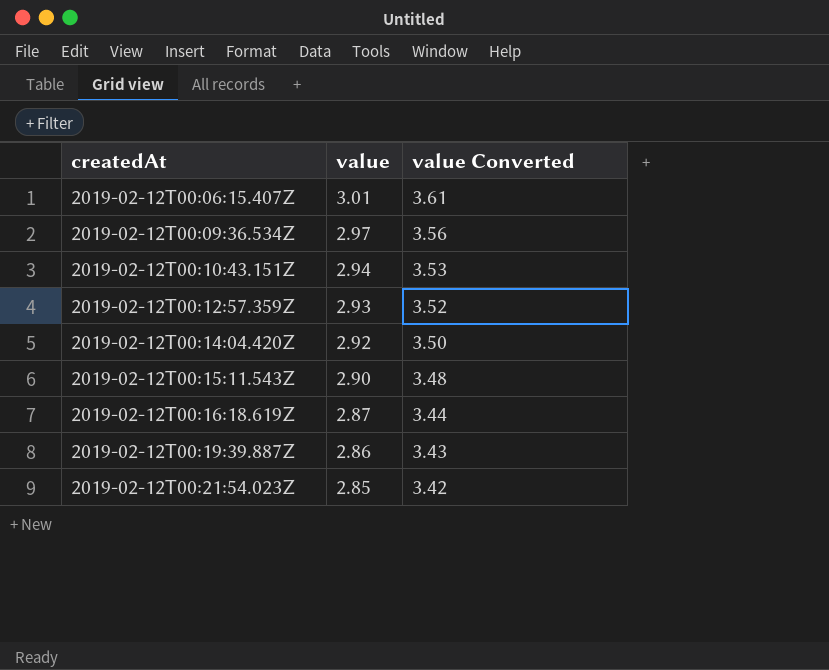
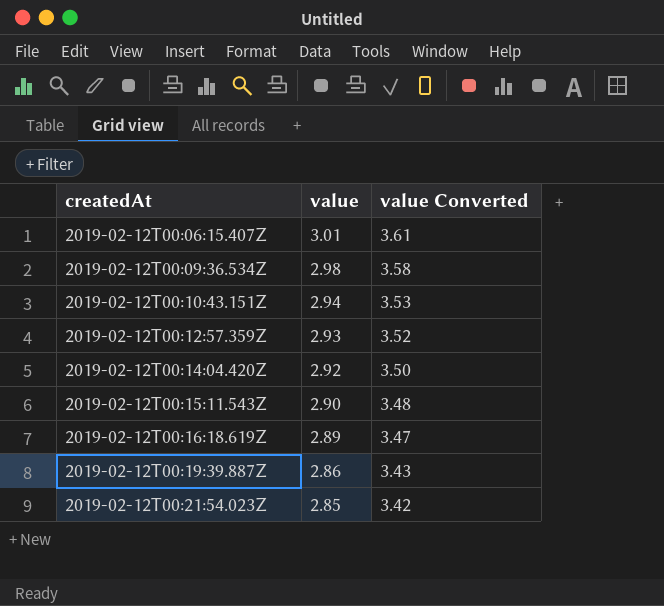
2019-02-12T00:09:36.534Z | value: 2.97 -> 2.98
2019-02-12T00:09:36.534Z | value Converted: 3.56 -> 3.58
2019-02-12T00:16:18.619Z | value: 2.87 -> 2.89
2019-02-12T00:16:18.619Z | value Converted: 3.44 -> 3.47

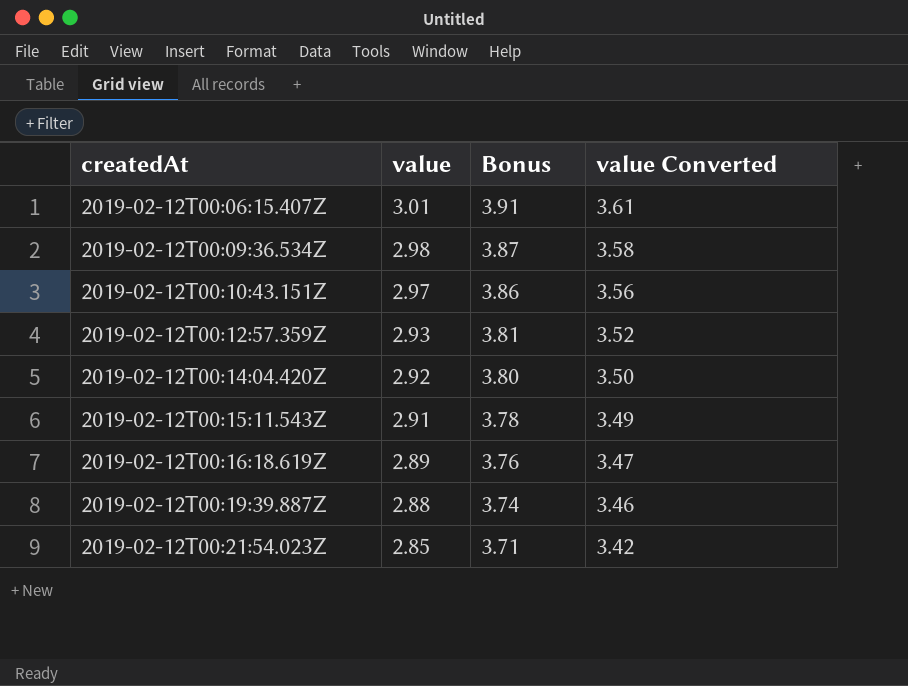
column Bonus | formula: none -> [value] * 1.3
2019-02-12T00:10:43.151Z | value: 2.94 -> 2.97
2019-02-12T00:10:43.151Z | value Converted: 3.53 -> 3.56
2019-02-12T00:15:11.543Z | value: 2.90 -> 2.91
2019-02-12T00:15:11.543Z | value Converted: 3.48 -> 3.49
2019-02-12T00:19:39.887Z | value: 2.86 -> 2.88
2019-02-12T00:19:39.887Z | value Converted: 3.43 -> 3.46

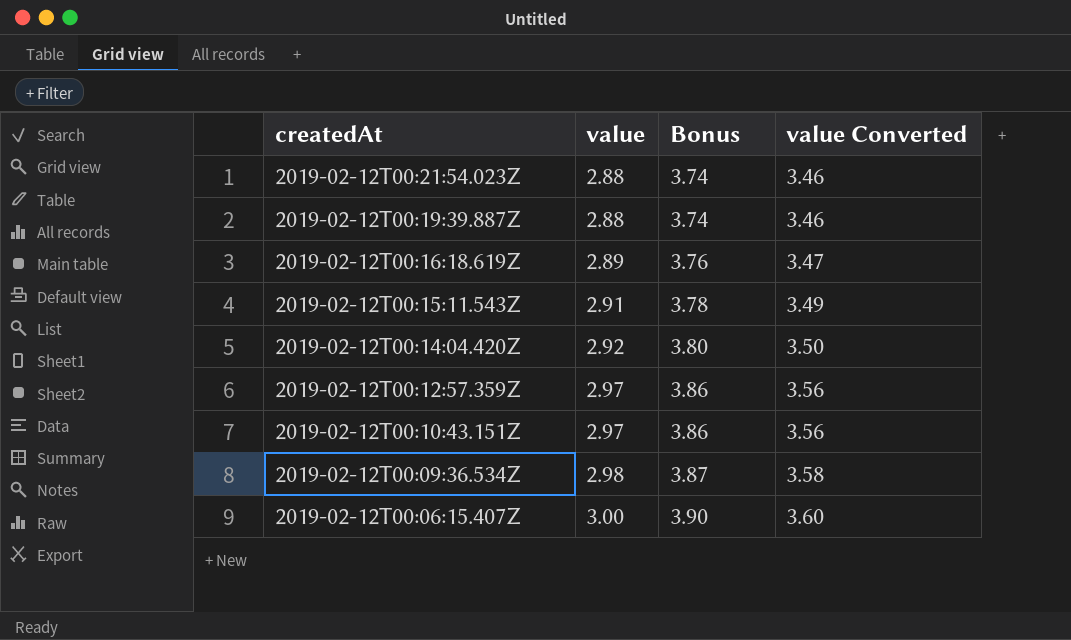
row order: createdAt ascending -> createdAt descending
2019-02-12T00:21:54.023Z | value: 2.85 -> 2.88
2019-02-12T00:21:54.023Z | Bonus: 3.71 -> 3.74
2019-02-12T00:21:54.023Z | value Converted: 3.42 -> 3.46
2019-02-12T00:12:57.359Z | value: 2.93 -> 2.97
2019-02-12T00:12:57.359Z | Bonus: 3.81 -> 3.86
2019-02-12T00:12:57.359Z | value Converted: 3.52 -> 3.56
2019-02-12T00:06:15.407Z | value: 3.01 -> 3.00
2019-02-12T00:06:15.407Z | Bonus: 3.91 -> 3.90
2019-02-12T00:06:15.407Z | value Converted: 3.61 -> 3.60

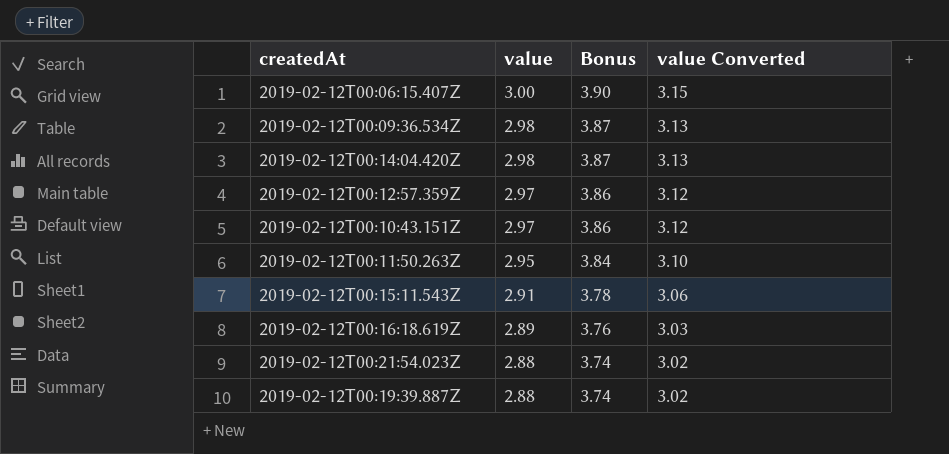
row order: createdAt descending -> value descending
column value Converted | formula: [value] * 1.2 -> [value] * 1.05
2019-02-12T00:14:04.420Z | value: 2.92 -> 2.98
2019-02-12T00:14:04.420Z | Bonus: 3.80 -> 3.87
row 2019-02-12T00:11:50.263Z: none -> 2.95 | 3.84 | 3.10

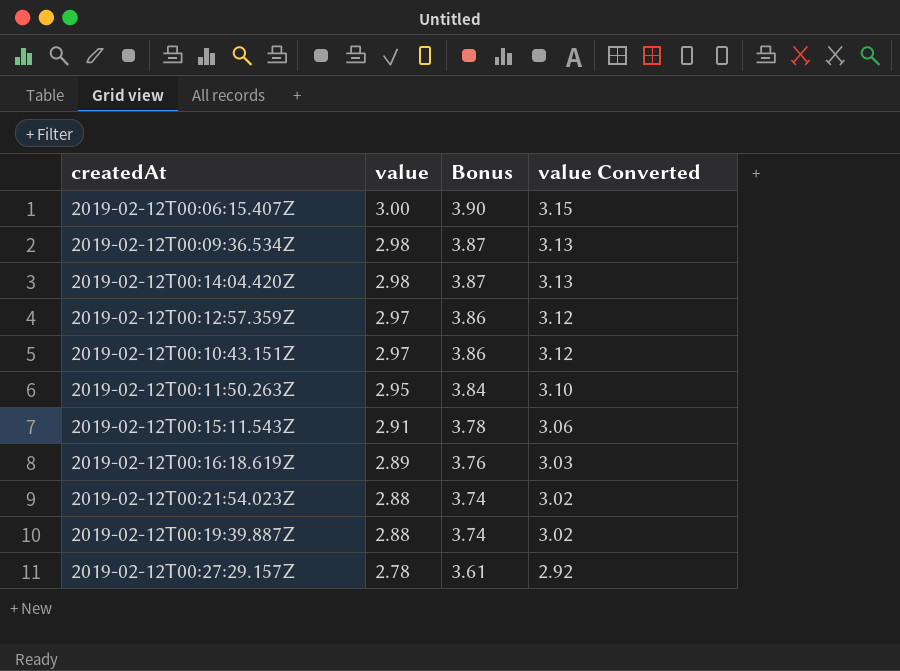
row 2019-02-12T00:27:29.157Z: none -> 2.78 | 3.61 | 2.92

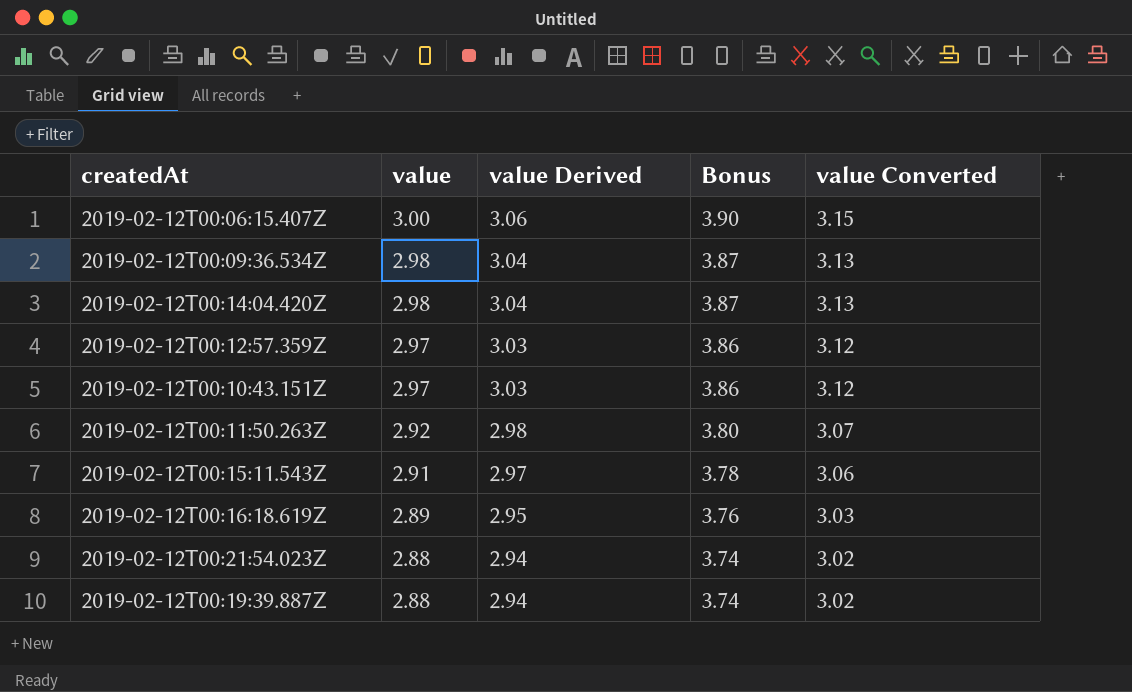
column value Derived | formula: none -> [value] * 1.02
row 2019-02-12T00:27:29.157Z: 2.78 | 3.61 | 2.92 -> none
2019-02-12T00:11:50.263Z | value: 2.95 -> 2.92
2019-02-12T00:11:50.263Z | Bonus: 3.84 -> 3.80
2019-02-12T00:11:50.263Z | value Converted: 3.10 -> 3.07

